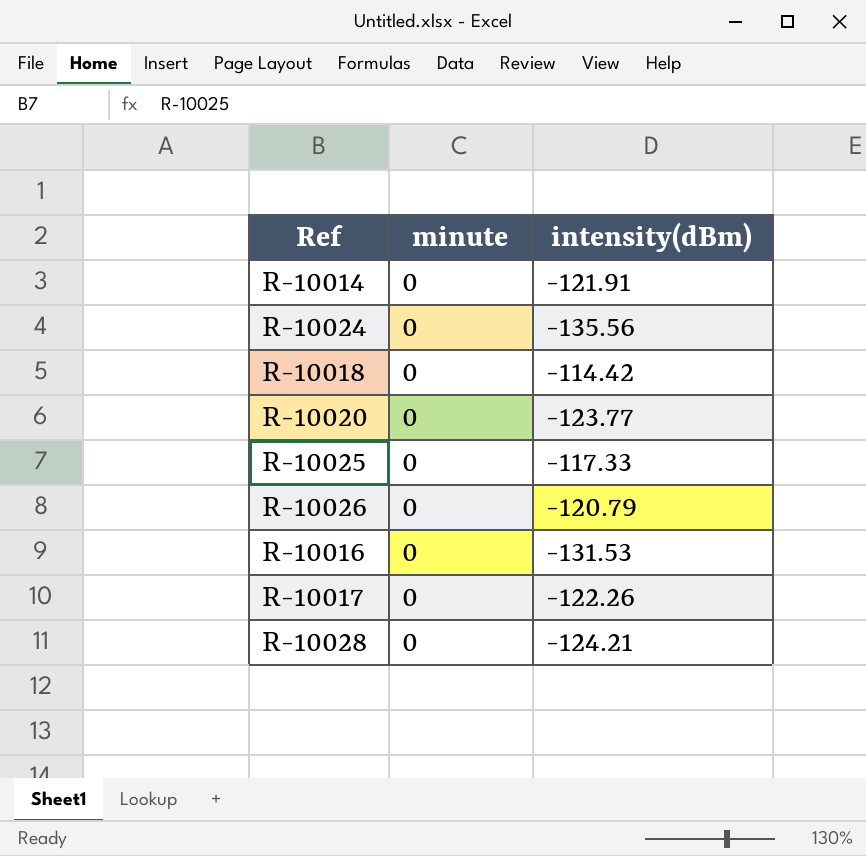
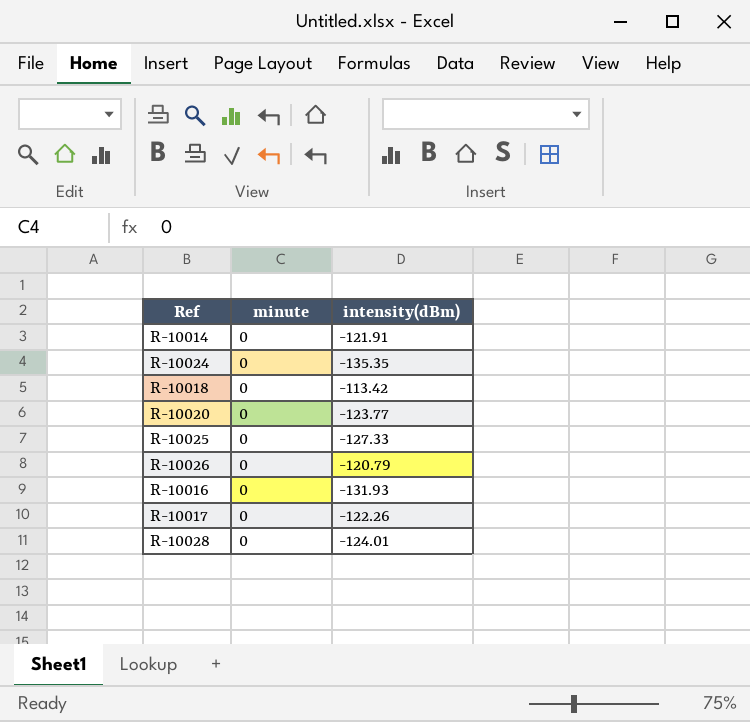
R-10024 | intensity(dBm): -135.56 -> -135.35
R-10018 | intensity(dBm): -114.42 -> -113.42
R-10025 | intensity(dBm): -117.33 -> -127.33
R-10016 | intensity(dBm): -131.53 -> -131.93
R-10028 | intensity(dBm): -124.21 -> -124.01

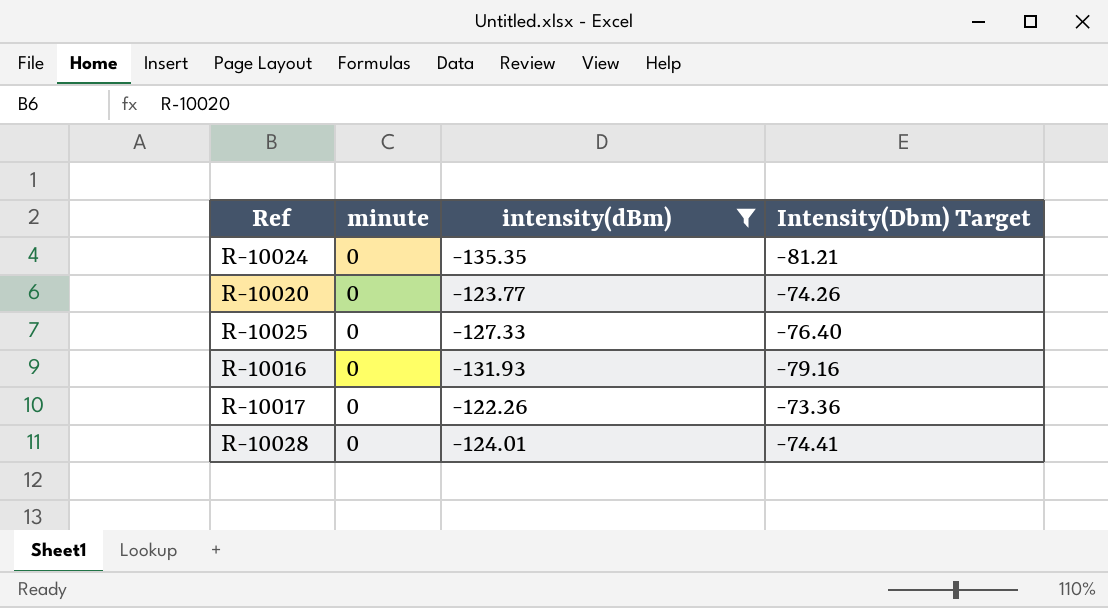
filter: none -> intensity(dBm) <= -122.26
column Intensity(Dbm) Target | formula: none -> [intensity(dBm)] * 0.6

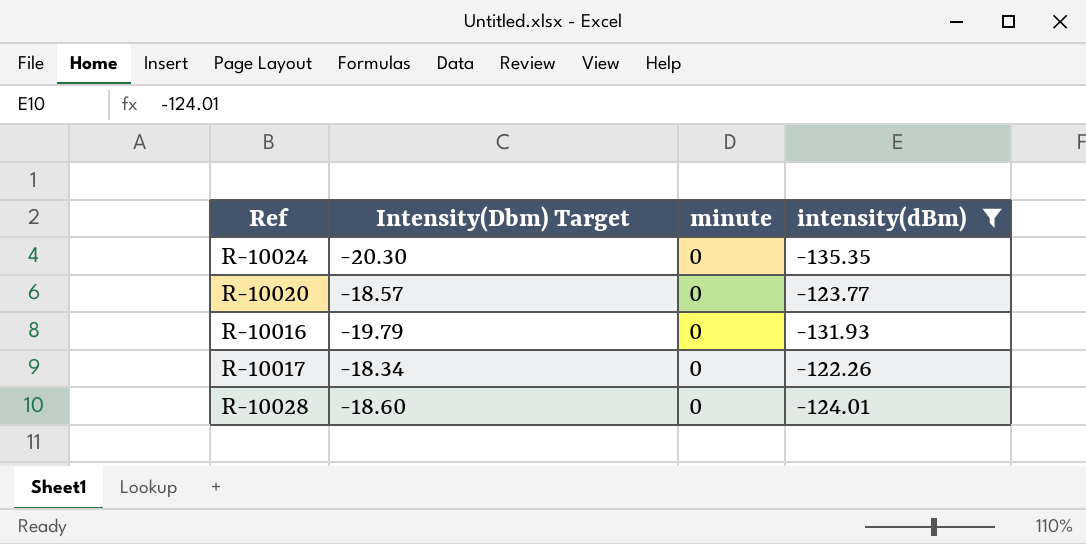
column Intensity(Dbm) Target | formula: [intensity(dBm)] * 0.6 -> [intensity(dBm)] * 0.15
column Intensity(Dbm) Target | position: 4 -> 2
row R-10025: 0 | -127.33 | -76.40 -> none

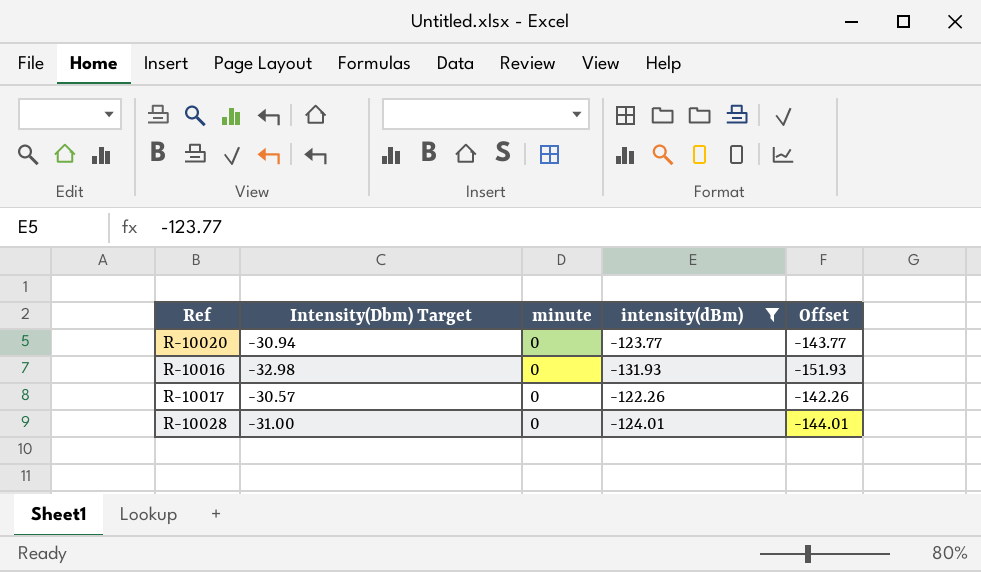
column Intensity(Dbm) Target | formula: [intensity(dBm)] * 0.15 -> [intensity(dBm)] * 0.25
column Offset | formula: none -> [intensity(dBm)] - 20
row R-10024: -20.30 | 0 | -135.35 -> none

